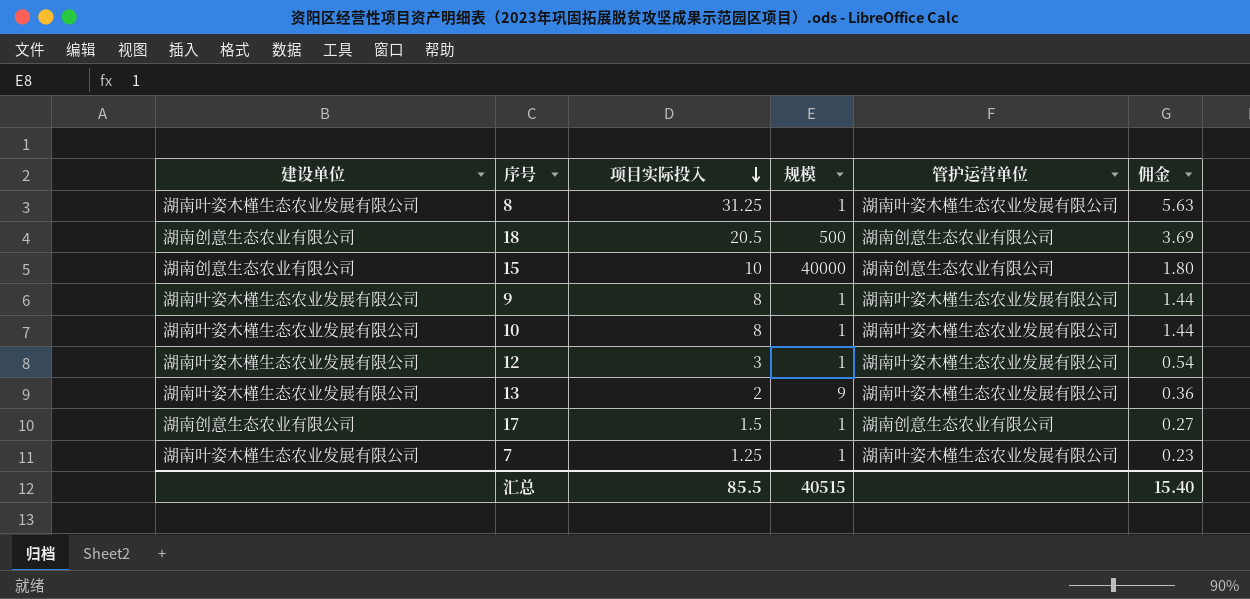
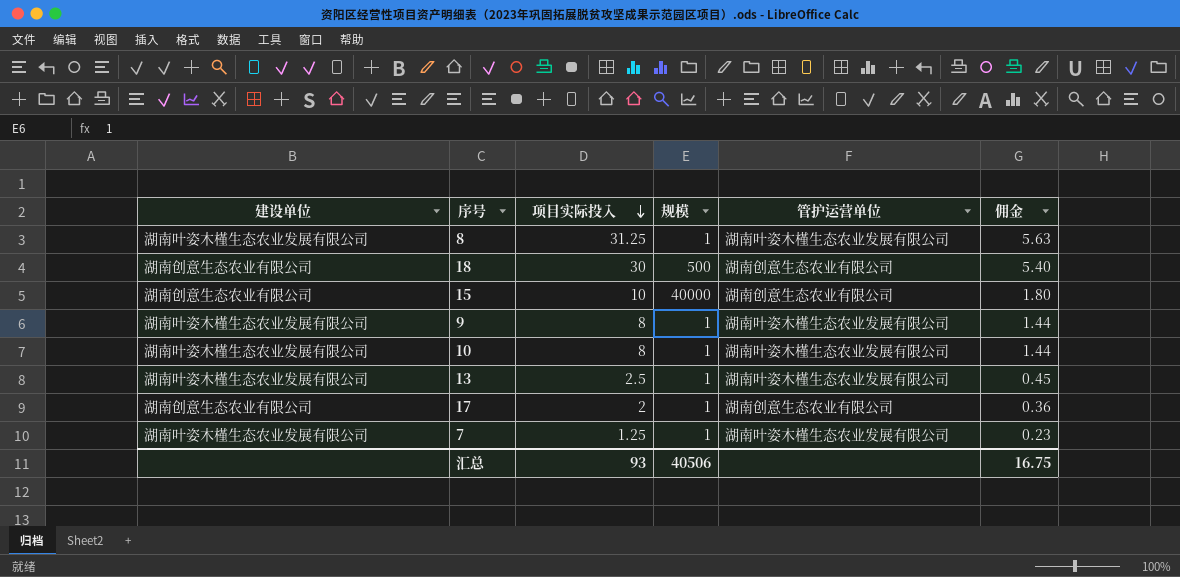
row 12: 湖南叶姿木槿生态农业发展有限公司 | 3 | 1 | 湖南叶姿木槿生态农业发展有限公司 | 0.54 -> none
18 | 项目实际投入: 20.5 -> 30
18 | 佣金: 3.69 -> 5.40
13 | 项目实际投入: 2 -> 2.5
13 | 规模: 9 -> 1
13 | 佣金: 0.36 -> 0.45
17 | 项目实际投入: 1.5 -> 2
17 | 佣金: 0.27 -> 0.36
汇总 | 项目实际投入: 85.5 -> 93
汇总 | 规模: 40515 -> 40506
汇总 | 佣金: 15.40 -> 16.75

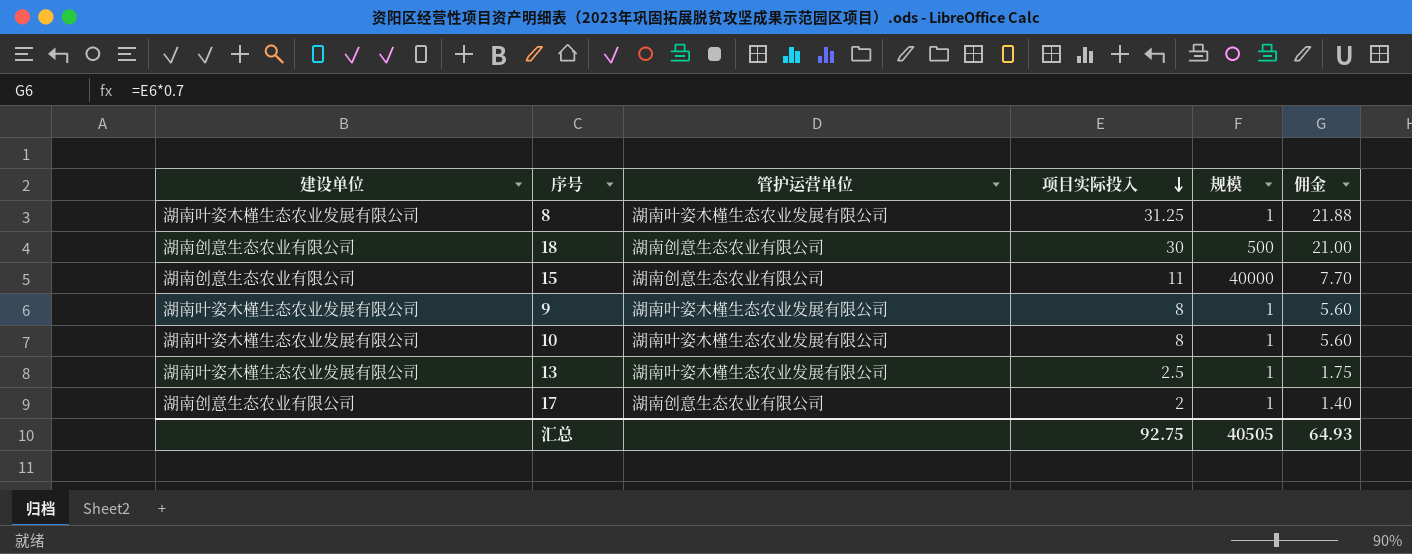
column 管护运营单位 | position: 5 -> 3
column 佣金 | formula: [项目实际投入] * 0.18 -> [项目实际投入] * 0.7
row 7: 湖南叶姿木槿生态农业发展有限公司 | 1.25 | 1 | 湖南叶姿木槿生态农业发展有限公司 | 0.23 -> none
15 | 项目实际投入: 10 -> 11
汇总 | 项目实际投入: 93 -> 92.75
汇总 | 规模: 40506 -> 40505
汇总 | 佣金: 16.75 -> 64.93

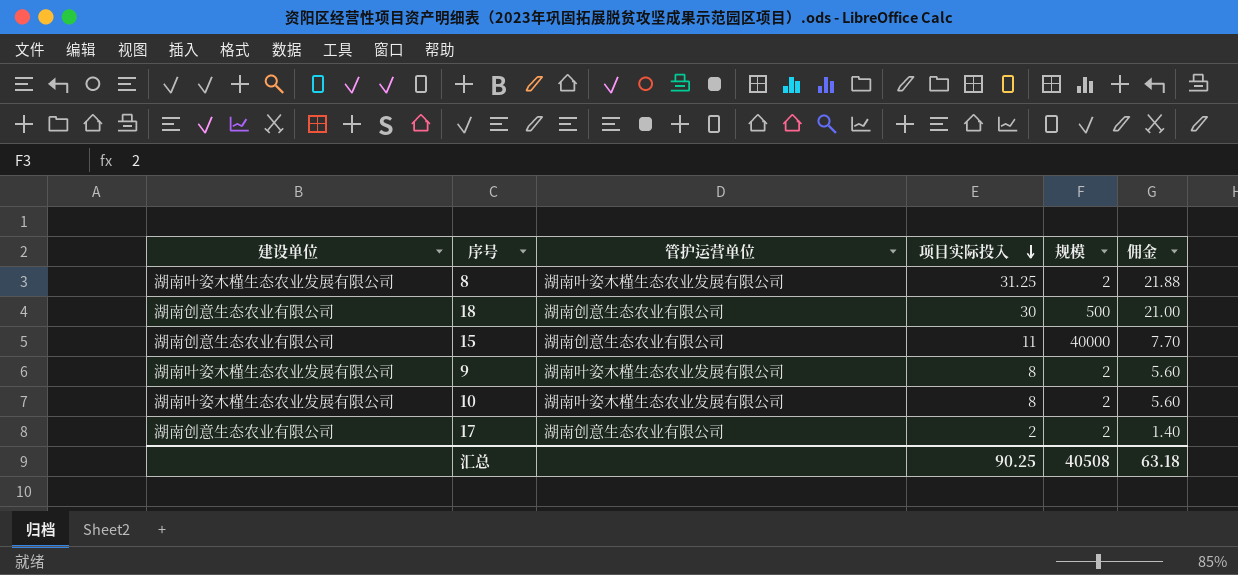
row 13: 湖南叶姿木槿生态农业发展有限公司 | 湖南叶姿木槿生态农业发展有限公司 | 2.5 | 1 | 1.75 -> none
8 | 规模: 1 -> 2
9 | 规模: 1 -> 2
10 | 规模: 1 -> 2
17 | 规模: 1 -> 2
汇总 | 项目实际投入: 92.75 -> 90.25
汇总 | 规模: 40505 -> 40508
汇总 | 佣金: 64.93 -> 63.18

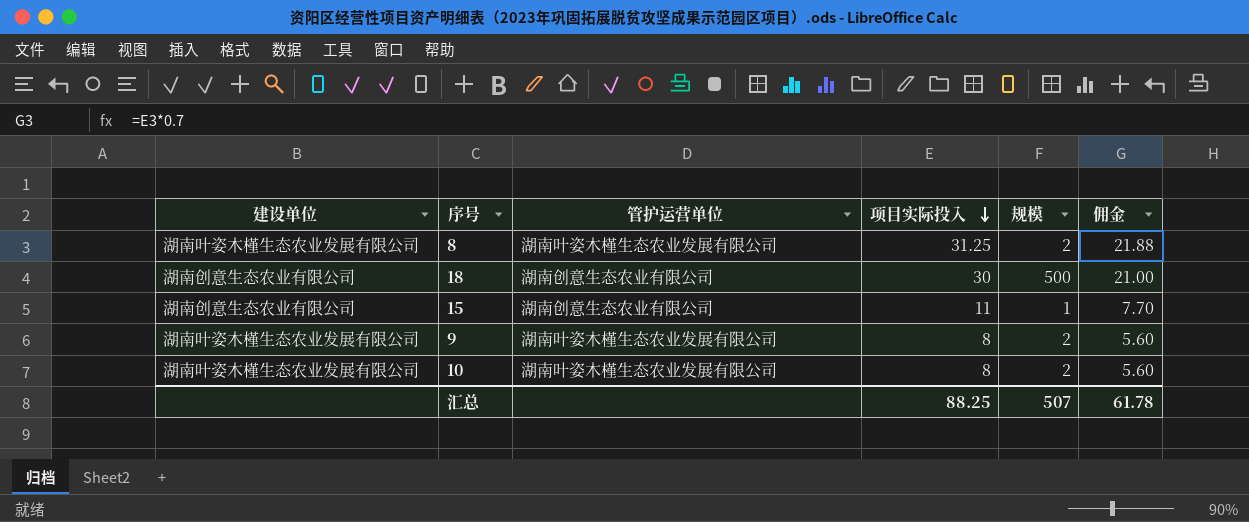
row 17: 湖南创意生态农业有限公司 | 湖南创意生态农业有限公司 | 2 | 2 | 1.40 -> none
15 | 规模: 40000 -> 1
汇总 | 项目实际投入: 90.25 -> 88.25
汇总 | 规模: 40508 -> 507
汇总 | 佣金: 63.18 -> 61.78

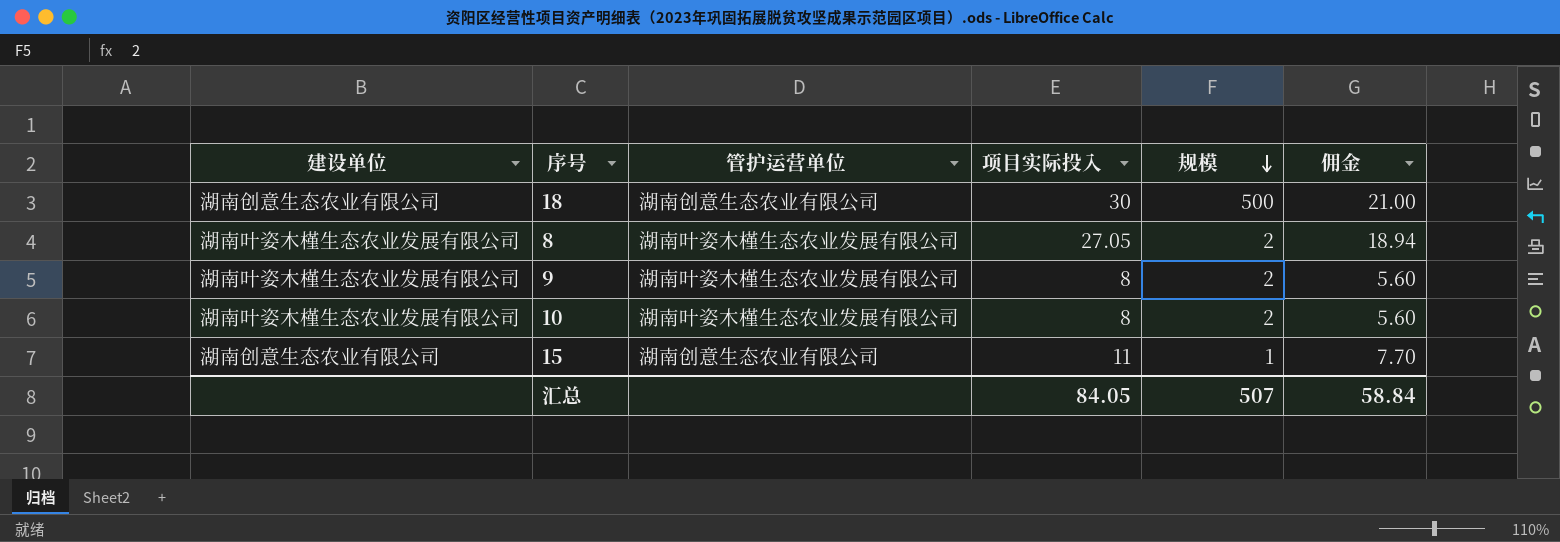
row order: 项目实际投入 descending -> 规模 descending
8 | 项目实际投入: 31.25 -> 27.05
8 | 佣金: 21.88 -> 18.94
汇总 | 项目实际投入: 88.25 -> 84.05
汇总 | 佣金: 61.78 -> 58.84

